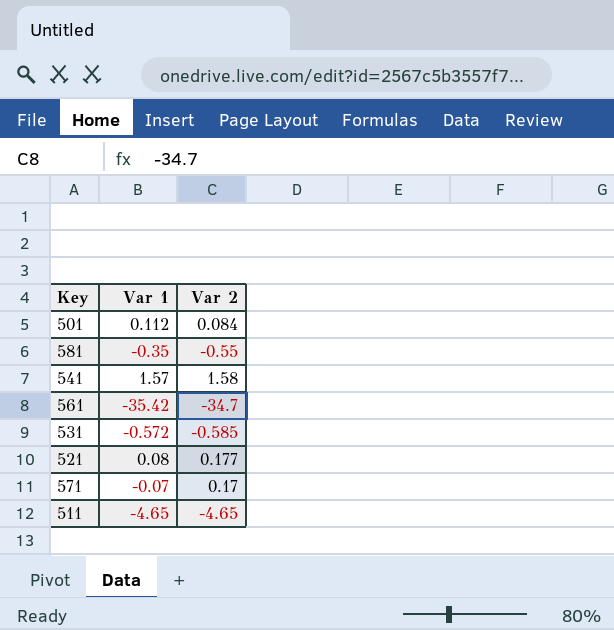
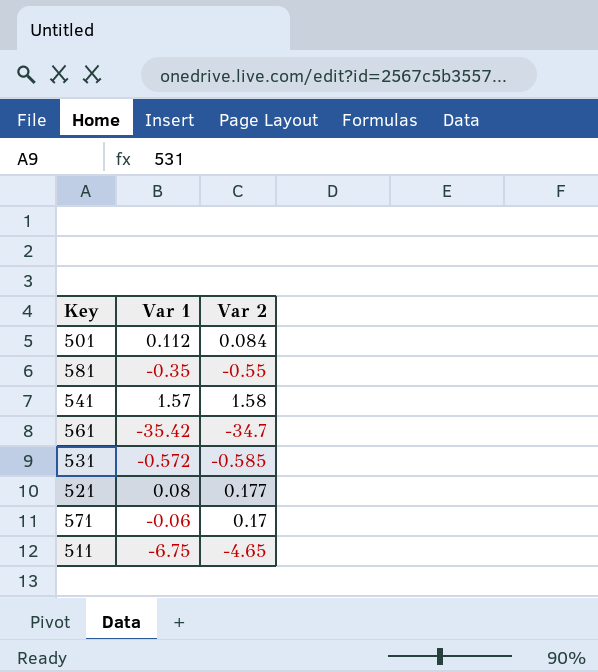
571 | Var 1: -0.07 -> -0.06
511 | Var 1: -4.65 -> -6.75

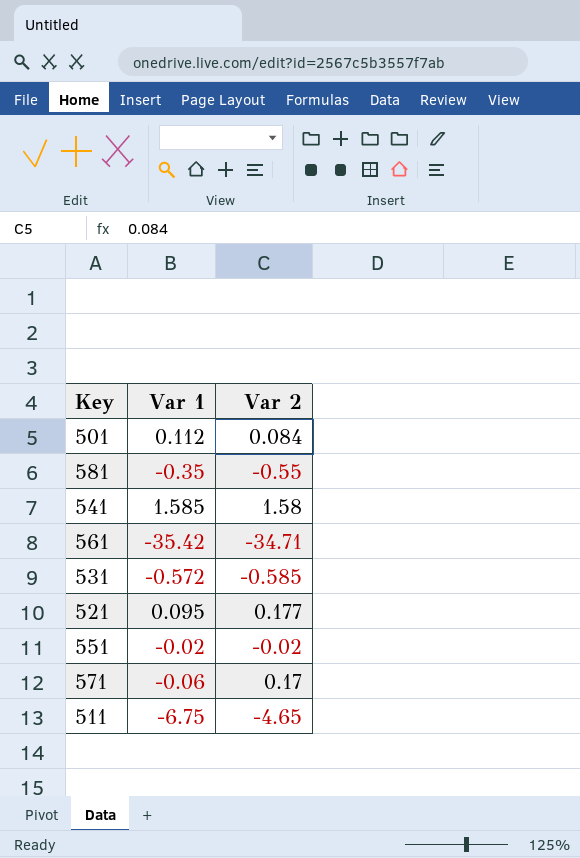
541 | Var 1: 1.57 -> 1.585
561 | Var 2: -34.7 -> -34.71
521 | Var 1: 0.08 -> 0.095
row 551: none -> -0.02 | -0.02

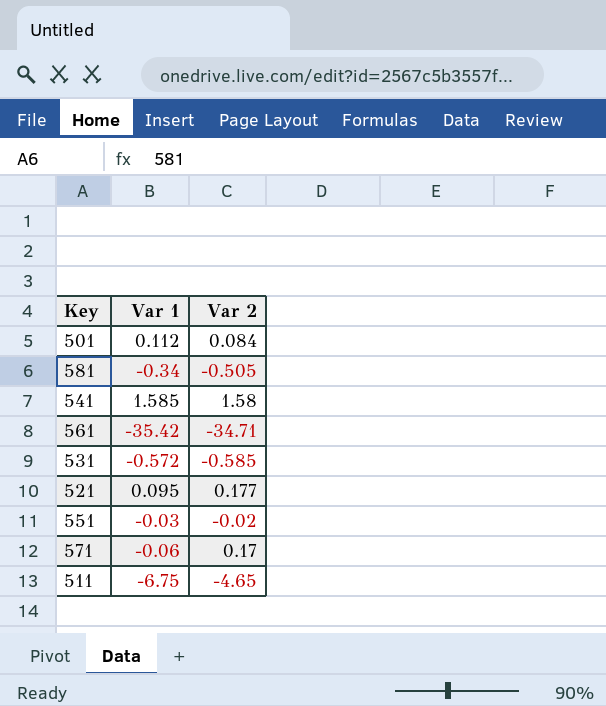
581 | Var 1: -0.35 -> -0.34
581 | Var 2: -0.55 -> -0.505
551 | Var 1: -0.02 -> -0.03

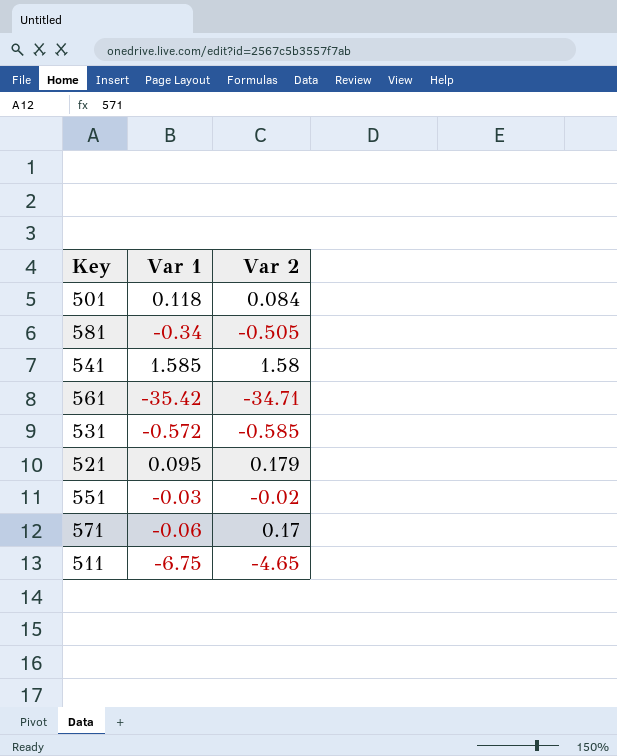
501 | Var 1: 0.112 -> 0.118
521 | Var 2: 0.177 -> 0.179

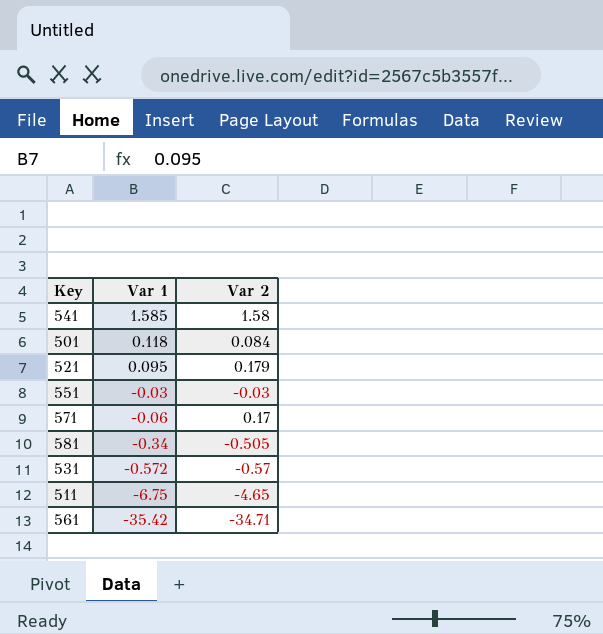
row order: none -> Var 1 descending
551 | Var 2: -0.02 -> -0.03
531 | Var 2: -0.585 -> -0.57

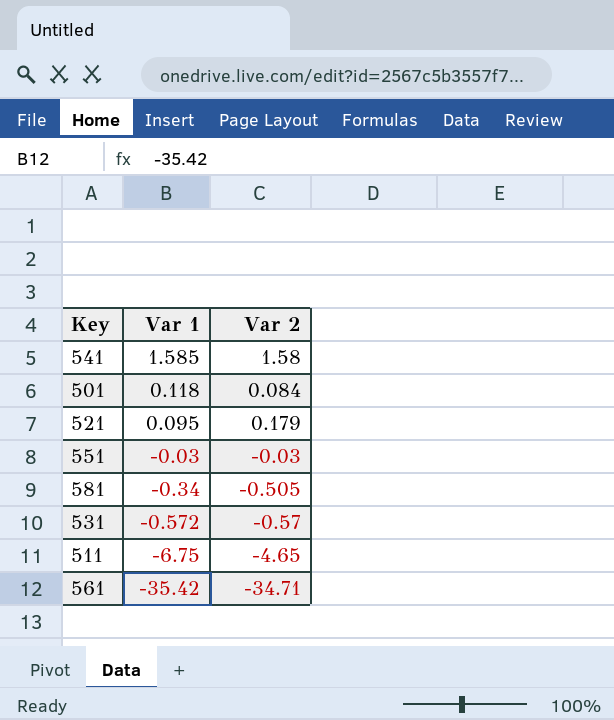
row 571: -0.06 | 0.17 -> none

